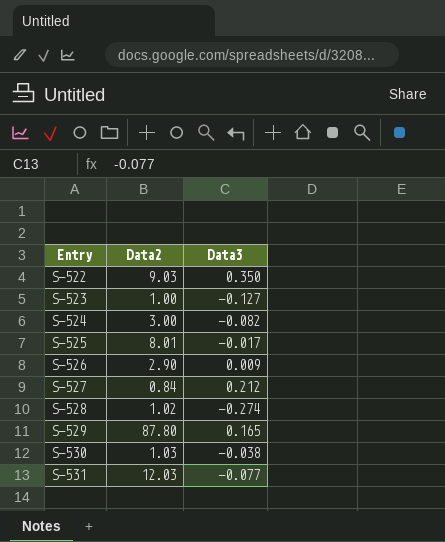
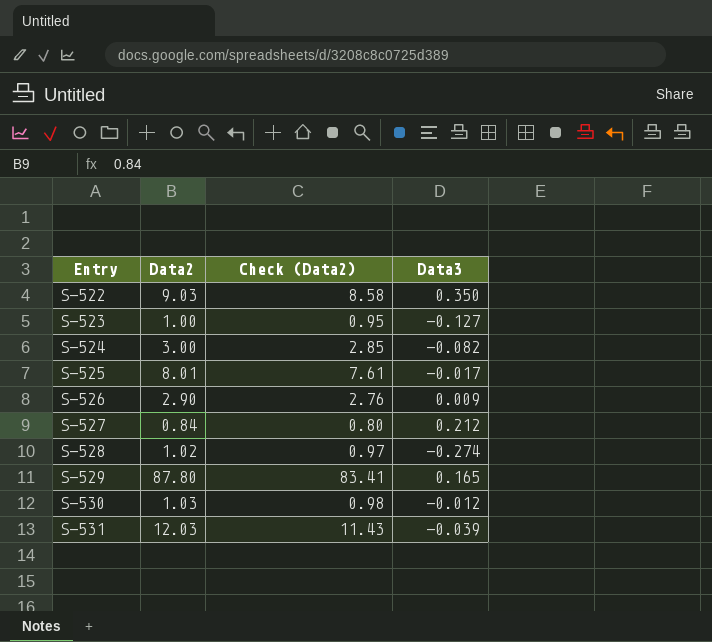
column Check (Data2) | formula: none -> [Data2] * 0.95
S-530 | Data3: -0.038 -> -0.012
S-531 | Data3: -0.077 -> -0.039

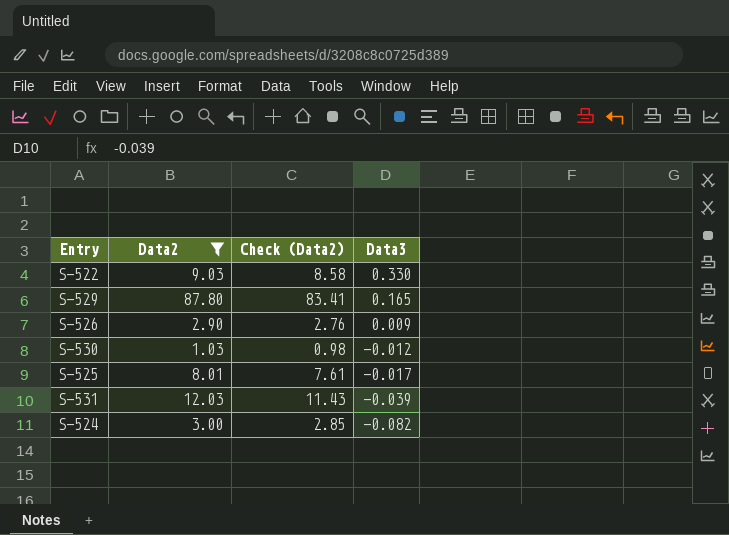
filter: none -> Data2 >= 1.03
row order: Entry ascending -> Data3 descending
S-522 | Data3: 0.350 -> 0.330

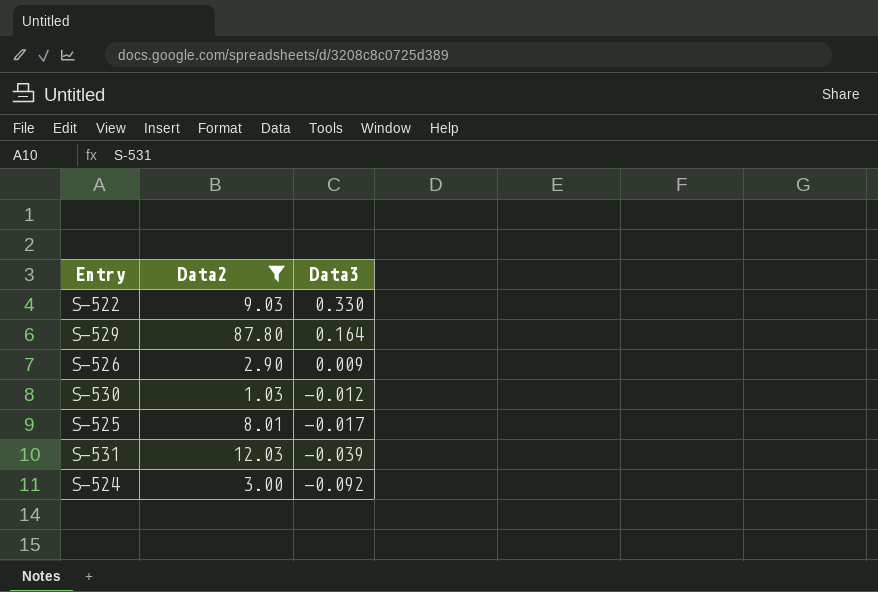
column Check (Data2) | formula: [Data2] * 0.95 -> none
S-529 | Data3: 0.165 -> 0.164
S-524 | Data3: -0.082 -> -0.092

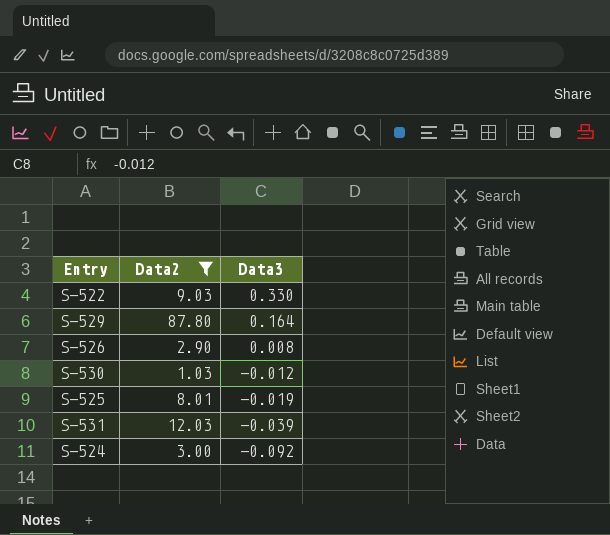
S-526 | Data3: 0.009 -> 0.008
S-525 | Data3: -0.017 -> -0.019

